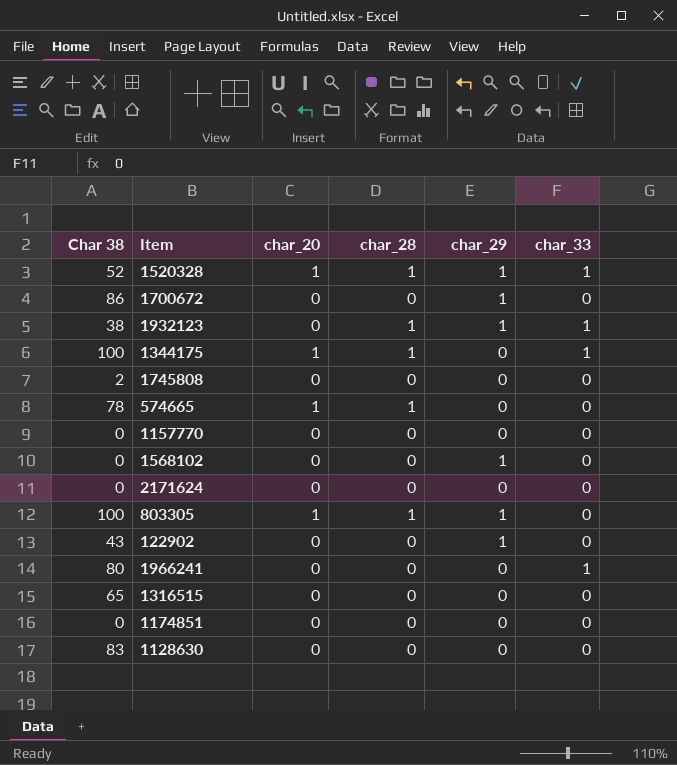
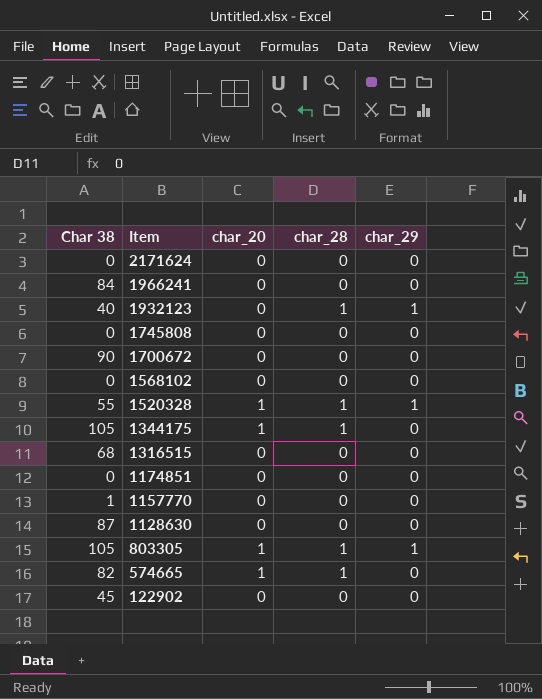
row order: none -> Item descending
column char_33 | position: 6 -> none
1966241 | Char 38: 80 -> 84
1932123 | Char 38: 38 -> 40
1745808 | Char 38: 2 -> 0
1700672 | Char 38: 86 -> 90
1700672 | char_29: 1 -> 0
1568102 | char_29: 1 -> 0
1520328 | Char 38: 52 -> 55
1344175 | Char 38: 100 -> 105
1316515 | Char 38: 65 -> 68
1157770 | Char 38: 0 -> 1
1128630 | Char 38: 83 -> 87
803305 | Char 38: 100 -> 105
574665 | Char 38: 78 -> 82
122902 | Char 38: 43 -> 45
122902 | char_29: 1 -> 0

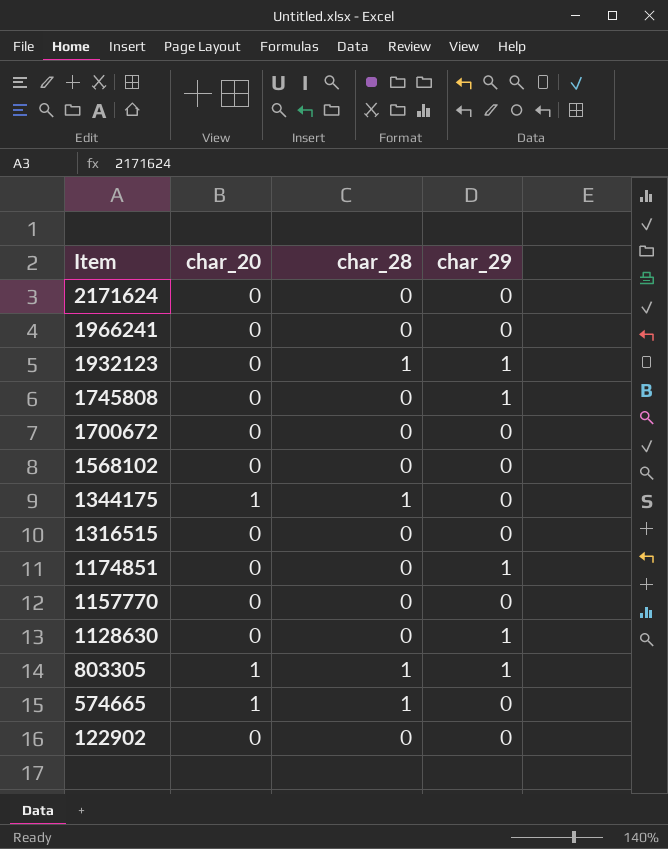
column Char 38 | position: 1 -> none
row 1520328: 55 | 1 | 1 | 1 -> none
1745808 | char_29: 0 -> 1
1174851 | char_29: 0 -> 1
1128630 | char_29: 0 -> 1

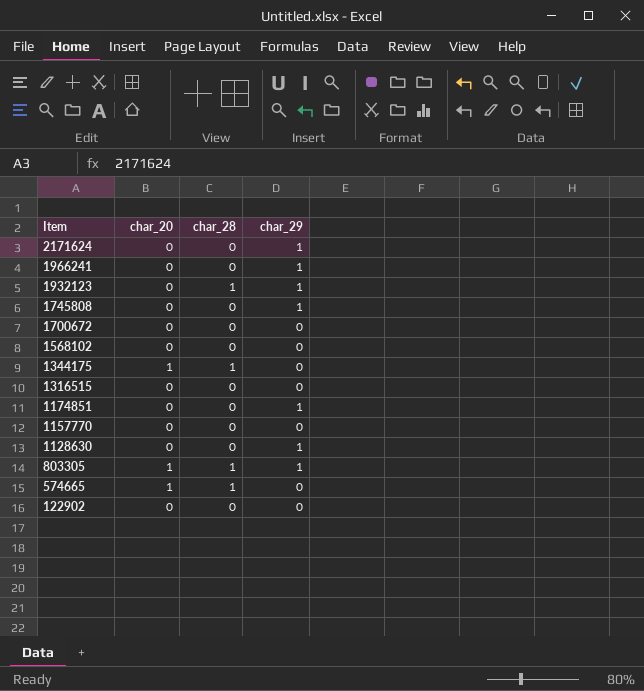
2171624 | char_29: 0 -> 1
1966241 | char_29: 0 -> 1

